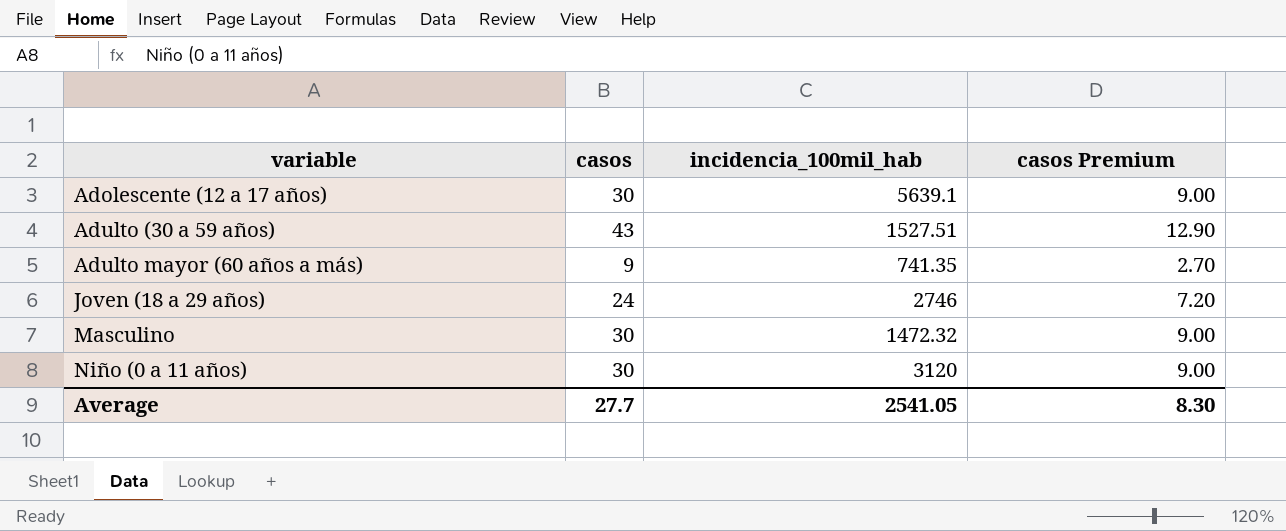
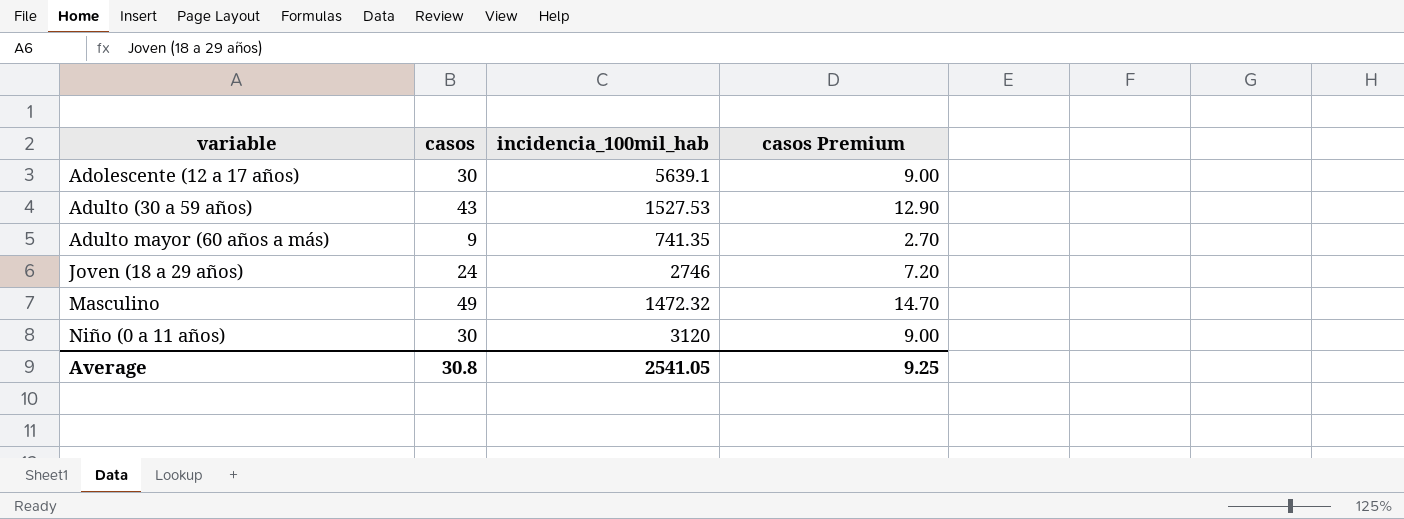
Adulto (30 a 59 años) | incidencia_100mil_hab: 1527.51 -> 1527.53
Masculino | casos: 30 -> 49
Masculino | casos Premium: 9.00 -> 14.70
Average | casos: 27.7 -> 30.8
Average | casos Premium: 8.30 -> 9.25

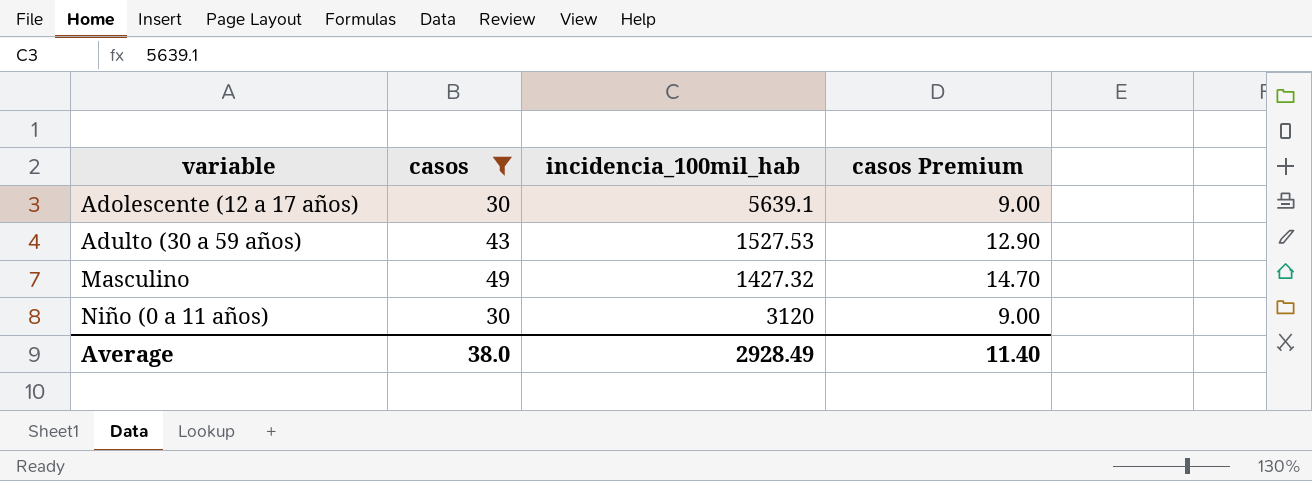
filter: none -> casos >= 30
Masculino | incidencia_100mil_hab: 1472.32 -> 1427.32
Average | casos: 30.8 -> 38.0
Average | incidencia_100mil_hab: 2541.05 -> 2928.49
Average | casos Premium: 9.25 -> 11.40

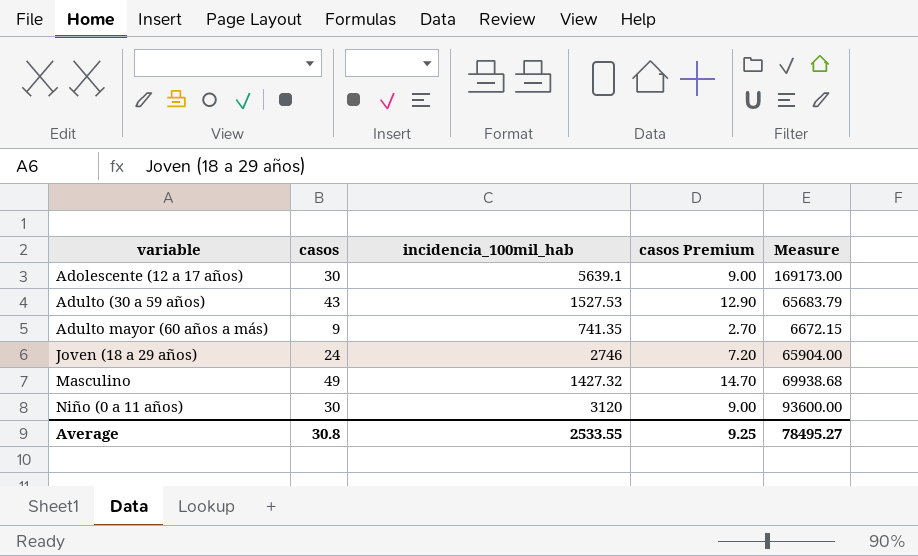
filter: casos >= 30 -> none
column Measure | formula: none -> [casos] * [incidencia_100mil_hab]
Average | casos: 38.0 -> 30.8
Average | incidencia_100mil_hab: 2928.49 -> 2533.55
Average | casos Premium: 11.40 -> 9.25

